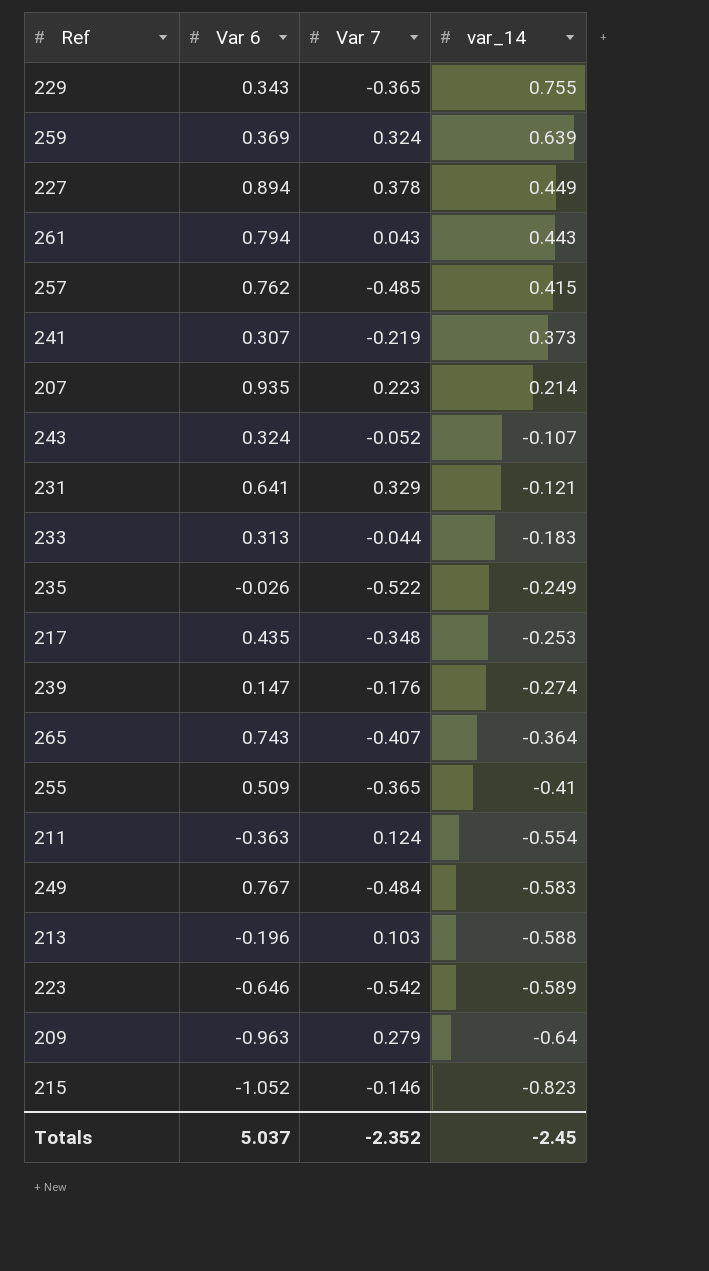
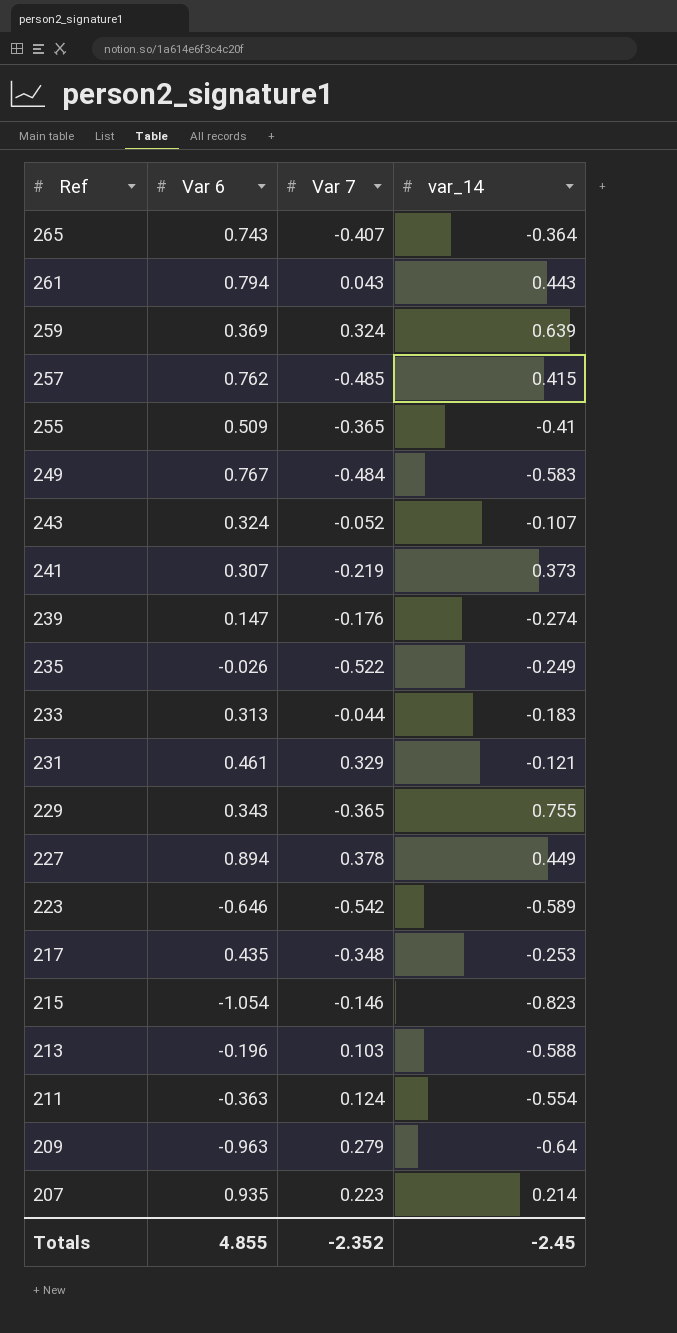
row order: var_14 descending -> Ref descending
231 | Var 6: 0.641 -> 0.461
215 | Var 6: -1.052 -> -1.054
Totals | Var 6: 5.037 -> 4.855

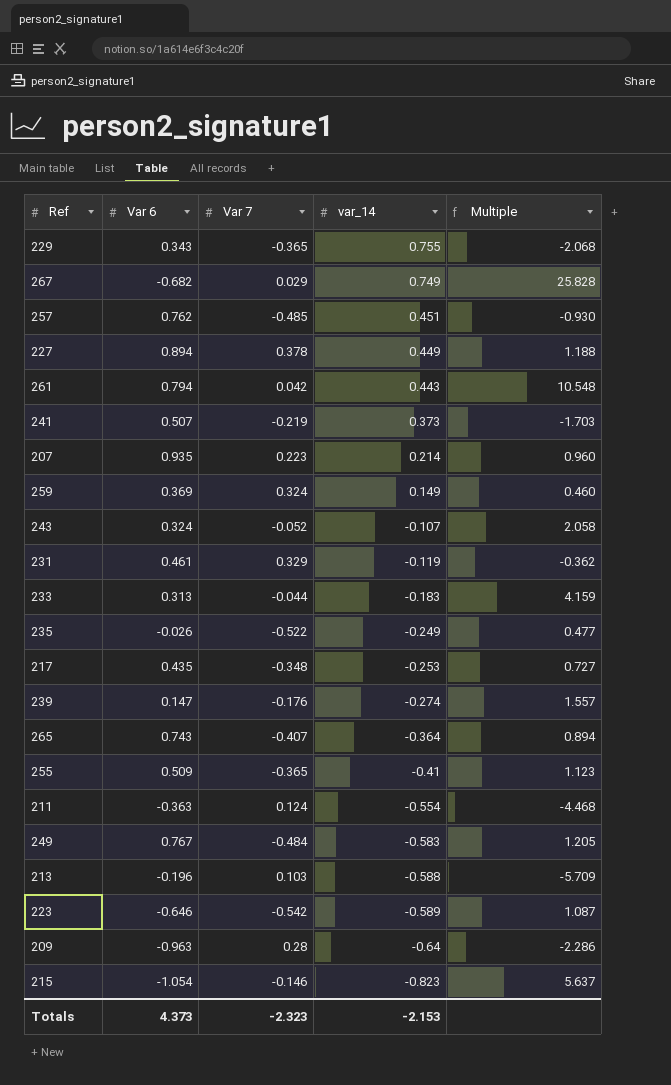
row order: Ref descending -> var_14 descending
column Multiple | formula: none -> [var_14] / [Var 7]
row 267: none -> -0.682 | 0.029 | 0.749 | 25.828
257 | var_14: 0.415 -> 0.451
261 | Var 7: 0.043 -> 0.042
241 | Var 6: 0.307 -> 0.507
259 | var_14: 0.639 -> 0.149
231 | var_14: -0.121 -> -0.119
209 | Var 7: 0.279 -> 0.28
Totals | Var 6: 4.855 -> 4.373
Totals | Var 7: -2.352 -> -2.323
Totals | var_14: -2.45 -> -2.153

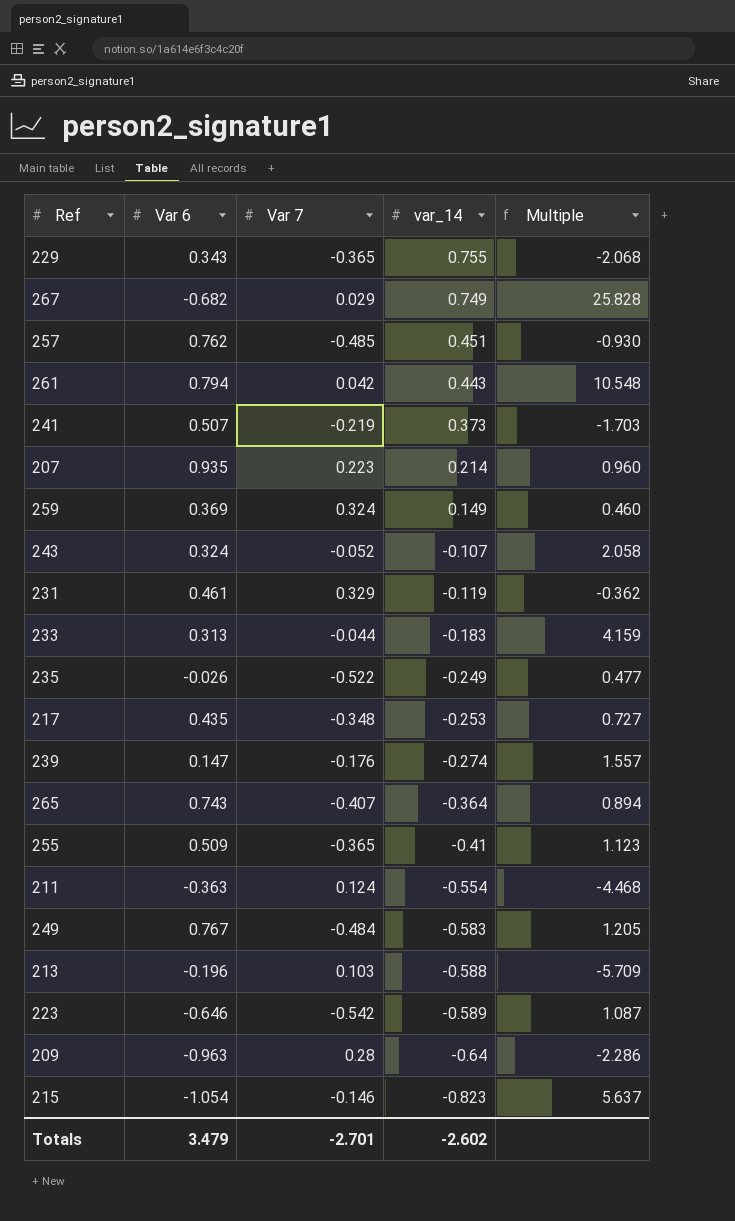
row 227: 0.894 | 0.378 | 0.449 | 1.188 -> none
Totals | Var 6: 4.373 -> 3.479
Totals | Var 7: -2.323 -> -2.701
Totals | var_14: -2.153 -> -2.602

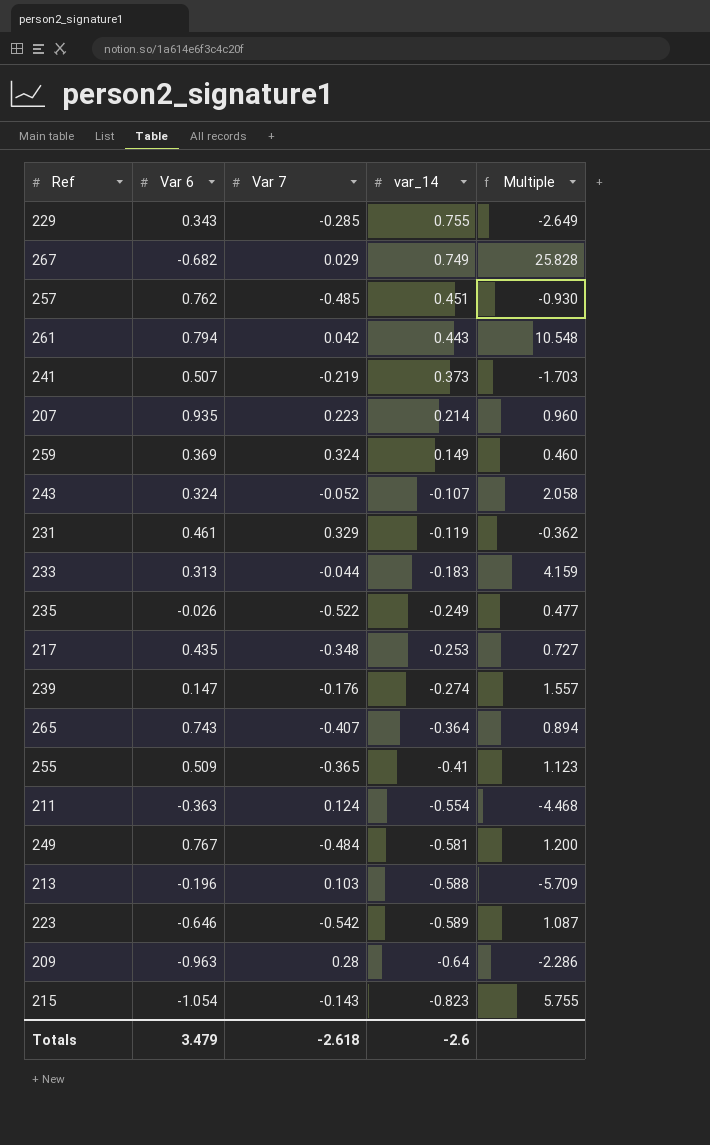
229 | Var 7: -0.365 -> -0.285
229 | Multiple: -2.068 -> -2.649
249 | var_14: -0.583 -> -0.581
249 | Multiple: 1.205 -> 1.200
215 | Var 7: -0.146 -> -0.143
215 | Multiple: 5.637 -> 5.755
Totals | Var 7: -2.701 -> -2.618
Totals | var_14: -2.602 -> -2.6

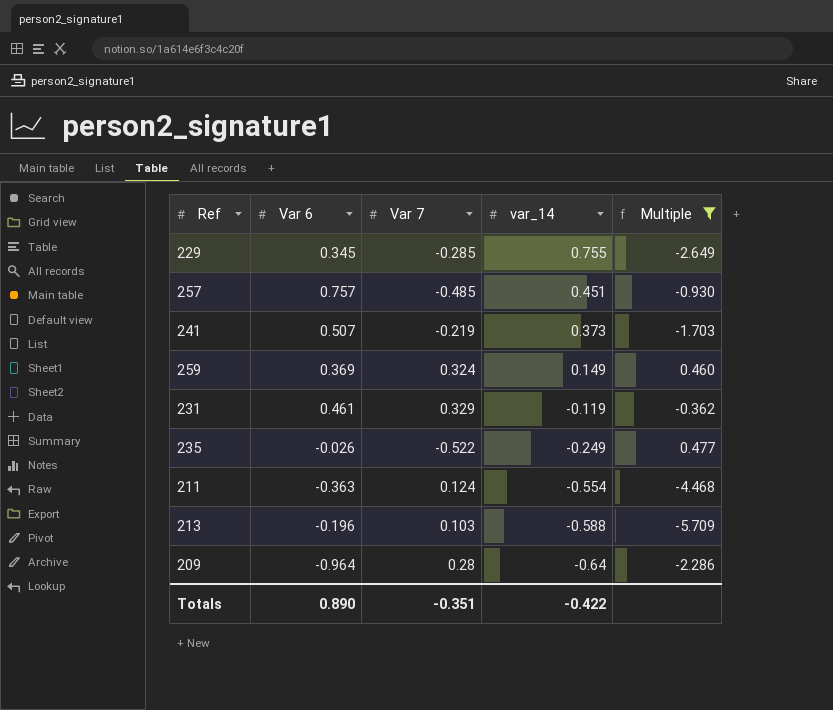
filter: none -> Multiple <= 0.477
229 | Var 6: 0.343 -> 0.345
257 | Var 6: 0.762 -> 0.757
209 | Var 6: -0.963 -> -0.964
Totals | Var 6: 3.479 -> 0.890
Totals | Var 7: -2.618 -> -0.351
Totals | var_14: -2.6 -> -0.422

